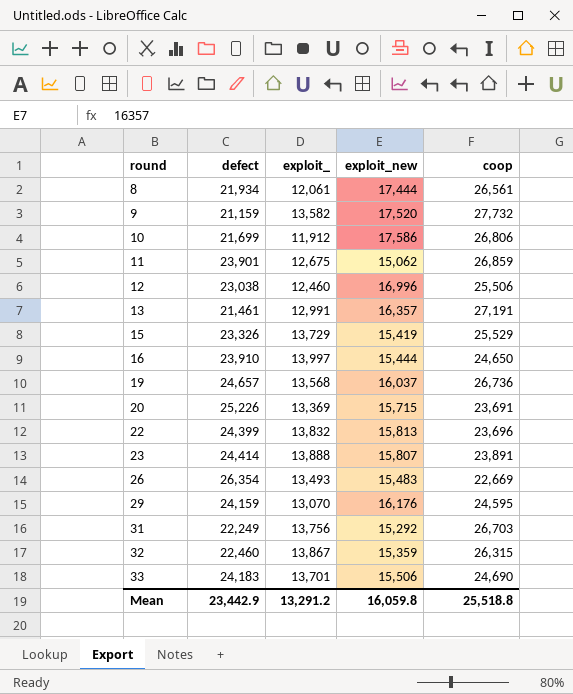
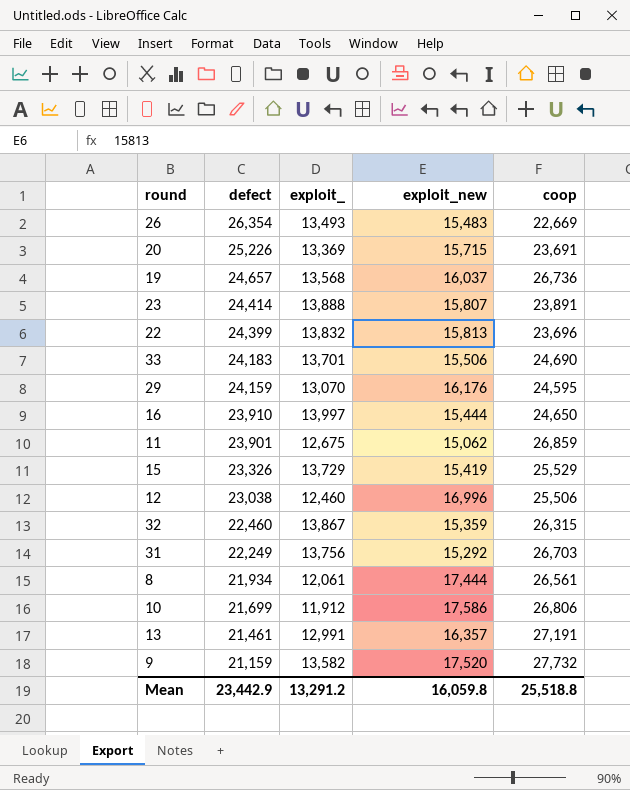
row order: round ascending -> defect descending

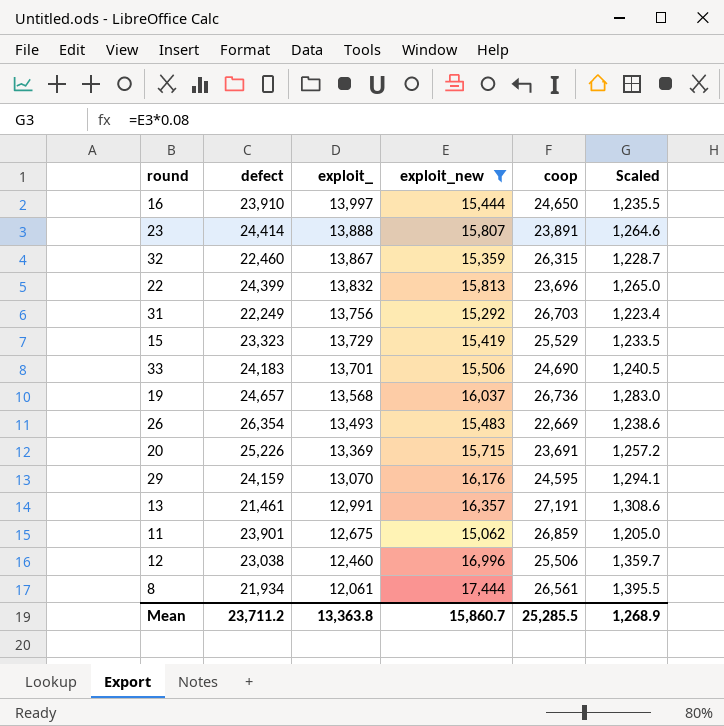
filter: none -> exploit_new <= 17,444
row order: defect descending -> exploit_ descending
column Scaled | formula: none -> [exploit_new] * 0.08
15 | defect: 23,326 -> 23,323
Mean | defect: 23,442.9 -> 23,711.2
Mean | exploit_: 13,291.2 -> 13,363.8
Mean | exploit_new: 16,059.8 -> 15,860.7
Mean | coop: 25,518.8 -> 25,285.5

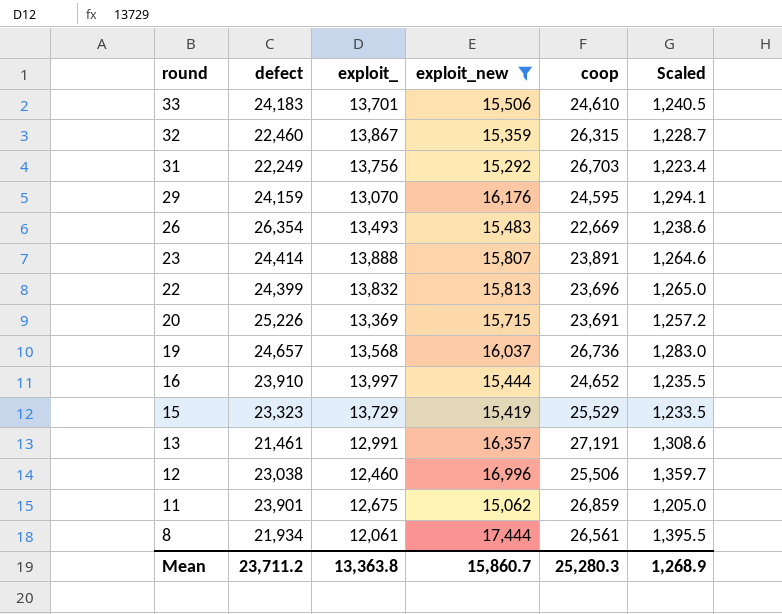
row order: exploit_ descending -> round descending
33 | coop: 24,690 -> 24,610
16 | coop: 24,650 -> 24,652
Mean | coop: 25,285.5 -> 25,280.3

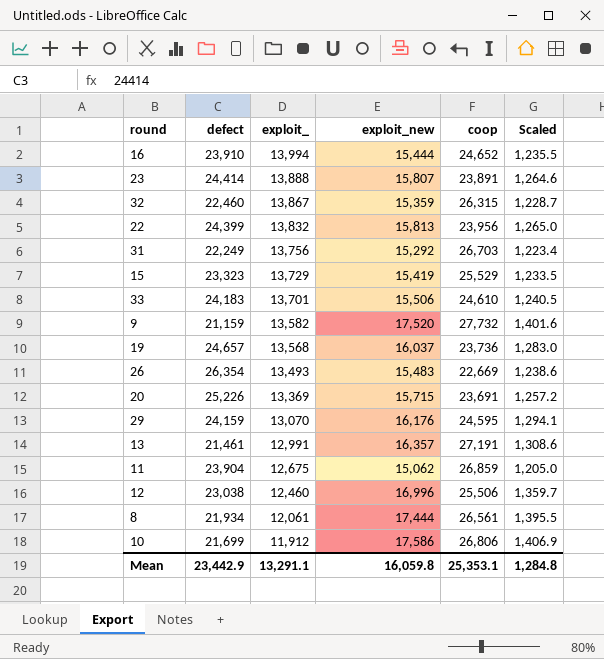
filter: exploit_new <= 17,444 -> none
row order: round descending -> exploit_ descending
16 | exploit_: 13,997 -> 13,994
22 | coop: 23,696 -> 23,956
19 | coop: 26,736 -> 23,736
11 | defect: 23,901 -> 23,904
Mean | defect: 23,711.2 -> 23,442.9
Mean | exploit_: 13,363.8 -> 13,291.1
Mean | exploit_new: 15,860.7 -> 16,059.8
Mean | coop: 25,280.3 -> 25,353.1
Mean | Scaled: 1,268.9 -> 1,284.8

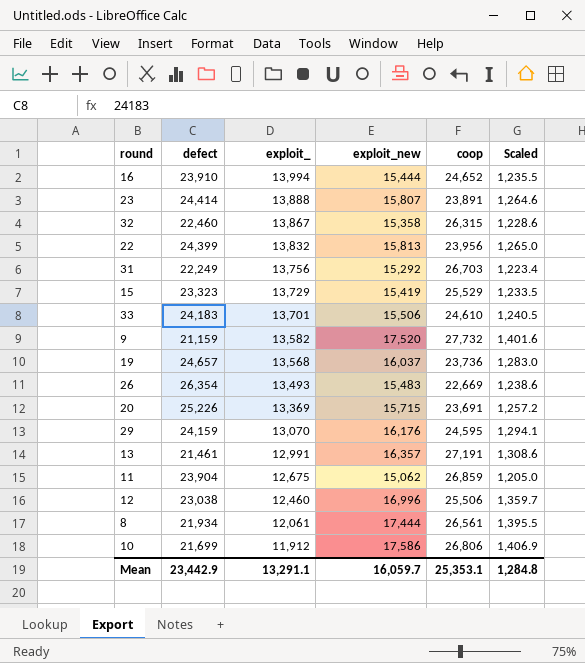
32 | exploit_new: 15,359 -> 15,358
32 | Scaled: 1,228.7 -> 1,228.6
Mean | exploit_new: 16,059.8 -> 16,059.7

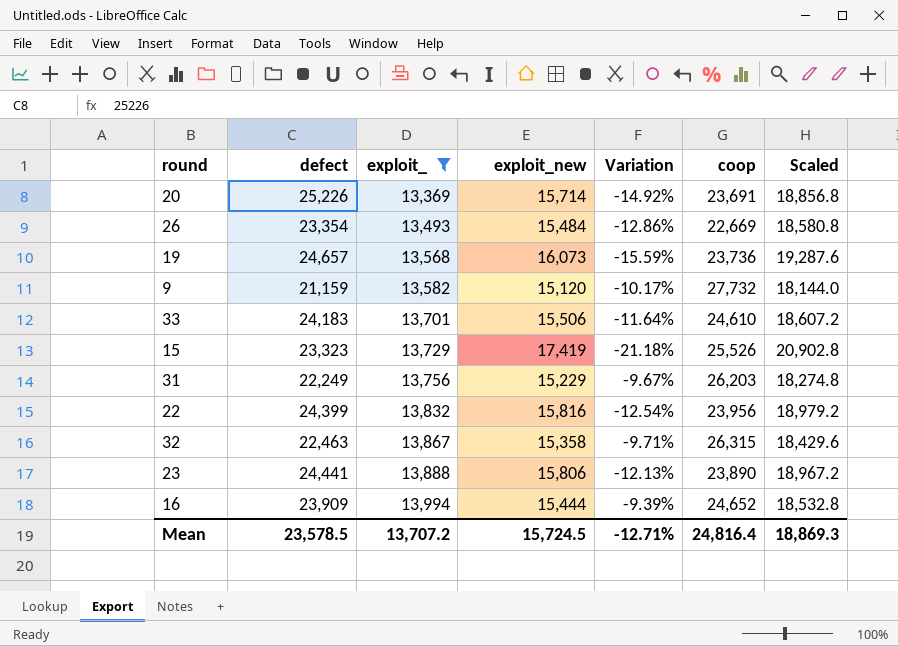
filter: none -> exploit_ >= 13,369
row order: exploit_ descending -> exploit_ ascending
column Variation | formula: none -> ([exploit_] - [exploit_new]) / [exploit_new]
column Scaled | formula: [exploit_new] * 0.08 -> [exploit_new] * 1.2
20 | exploit_new: 15,715 -> 15,714
26 | defect: 26,354 -> 23,354
26 | exploit_new: 15,483 -> 15,484
19 | exploit_new: 16,037 -> 16,073
9 | exploit_new: 17,520 -> 15,120
15 | exploit_new: 15,419 -> 17,419
15 | coop: 25,529 -> 25,526
31 | exploit_new: 15,292 -> 15,229
31 | coop: 26,703 -> 26,203
22 | exploit_new: 15,813 -> 15,816
32 | defect: 22,460 -> 22,463
23 | defect: 24,414 -> 24,441
23 | exploit_new: 15,807 -> 15,806
23 | coop: 23,891 -> 23,890
16 | defect: 23,910 -> 23,909
Mean | defect: 23,442.9 -> 23,578.5
Mean | exploit_: 13,291.1 -> 13,707.2
Mean | exploit_new: 16,059.7 -> 15,724.5
Mean | coop: 25,353.1 -> 24,816.4
Mean | Scaled: 1,284.8 -> 18,869.3

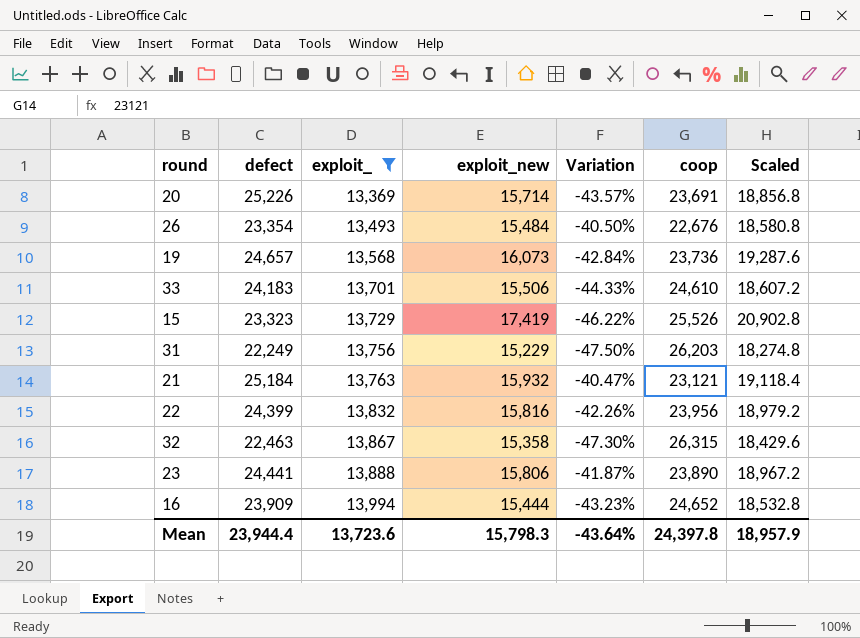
column Variation | formula: ([exploit_] - [exploit_new]) / [exploit_new] -> ([exploit_] - [coop]) / [coop]
row 9: 21,159 | 13,582 | 15,120 | -10.17% | 27,732 | 18,144.0 -> none
26 | coop: 22,669 -> 22,676
row 21: none -> 25,184 | 13,763 | 15,932 | -40.47% | 23,121 | 19,118.4
Mean | defect: 23,578.5 -> 23,944.4
Mean | exploit_: 13,707.2 -> 13,723.6
Mean | exploit_new: 15,724.5 -> 15,798.3
Mean | Variation: -12.71% -> -43.64%
Mean | coop: 24,816.4 -> 24,397.8
Mean | Scaled: 18,869.3 -> 18,957.9

